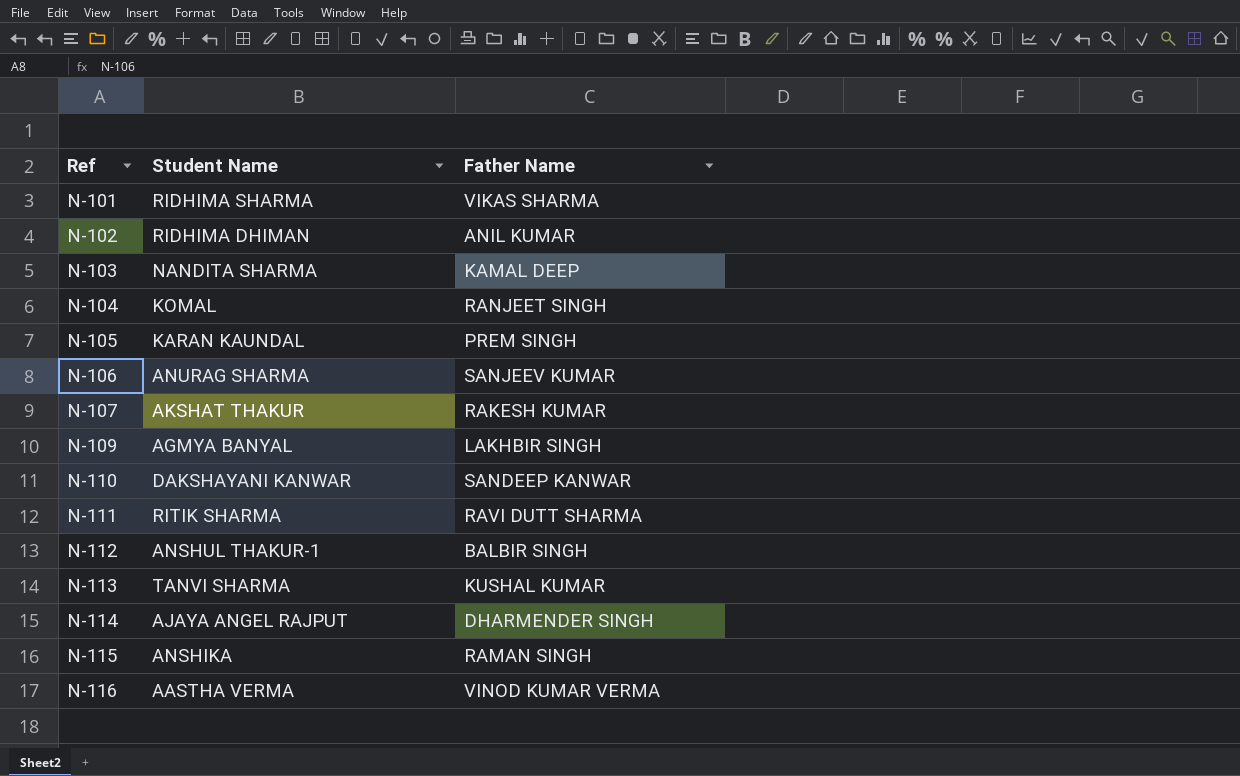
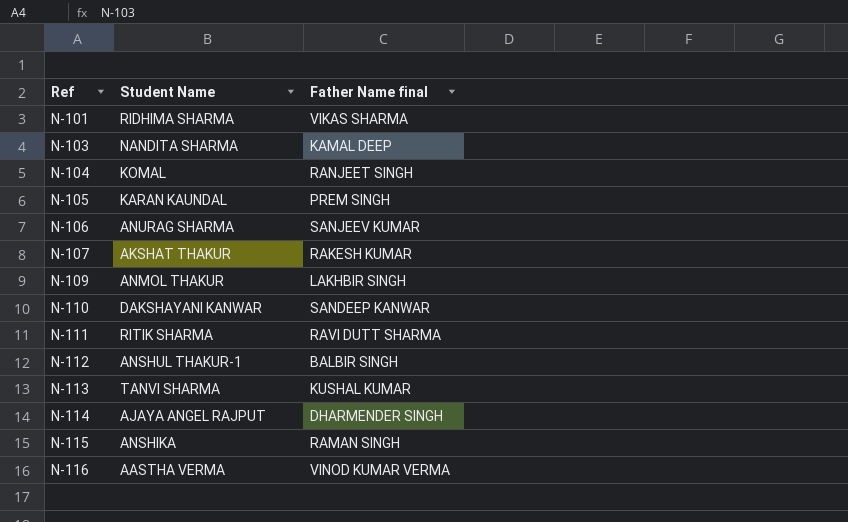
column name: Father Name -> Father Name final
row N-102: RIDHIMA DHIMAN | ANIL KUMAR -> none
N-109 | Student Name: AGMYA BANYAL -> ANMOL THAKUR

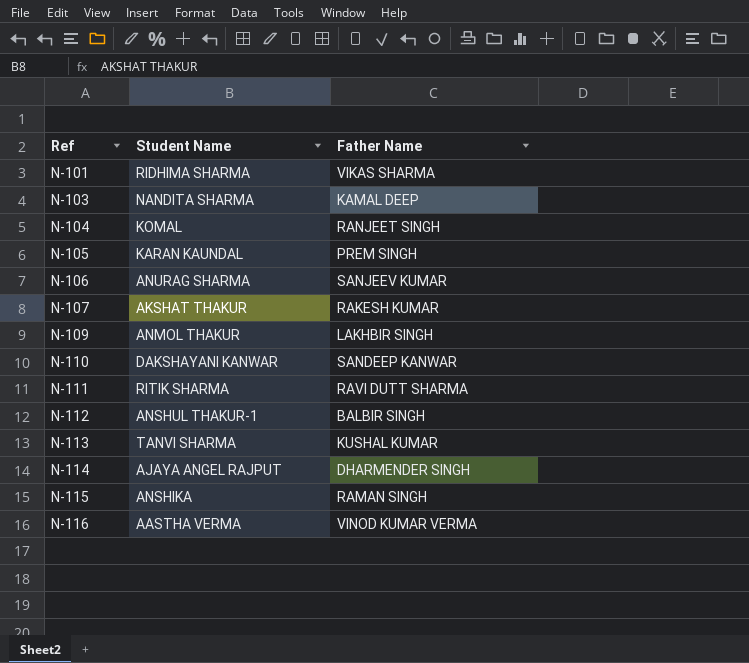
column name: Father Name final -> Father Name

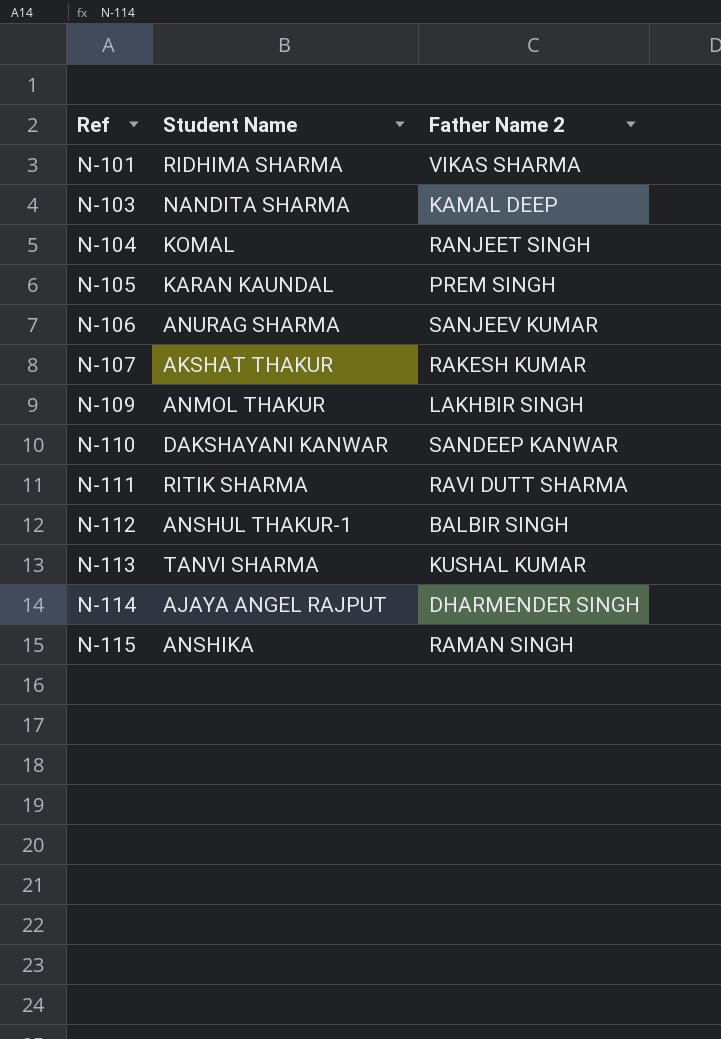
column name: Father Name -> Father Name 2
row N-116: AASTHA VERMA | VINOD KUMAR VERMA -> none

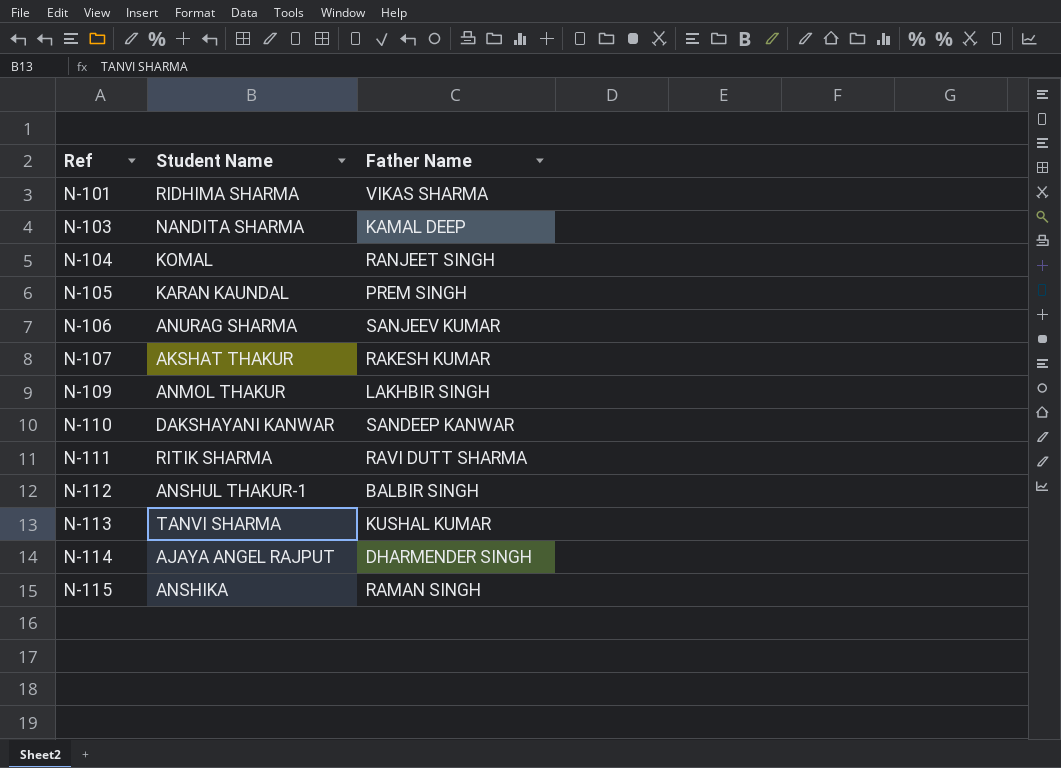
column name: Father Name 2 -> Father Name

